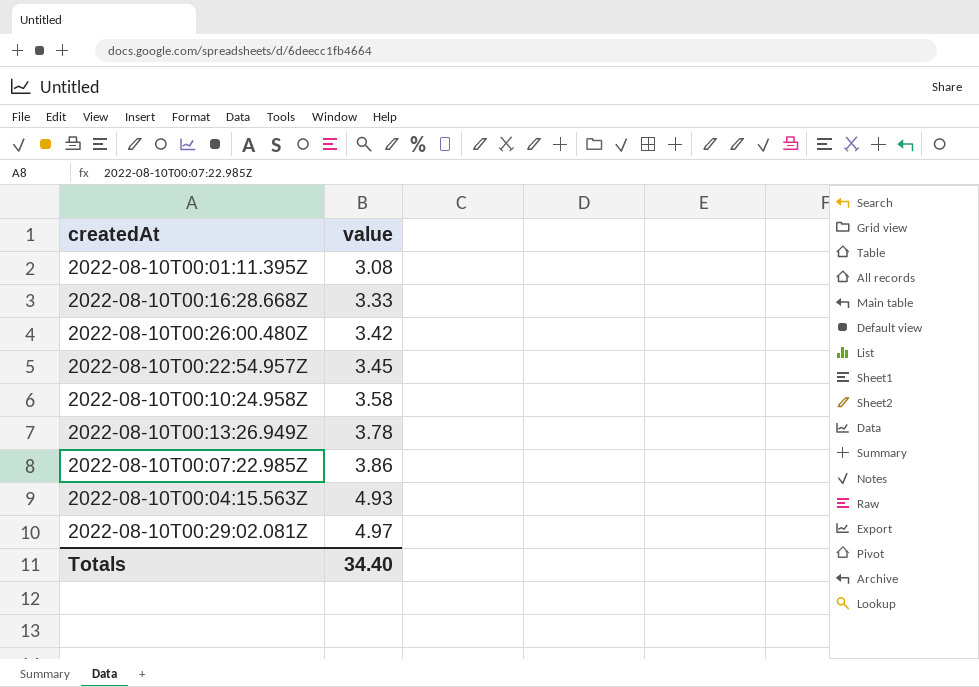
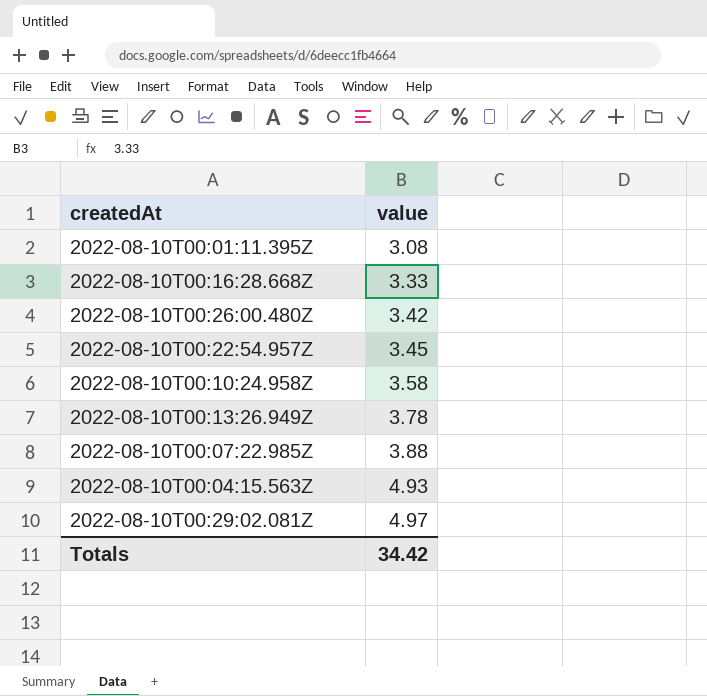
2022-08-10T00:07:22.985Z | value: 3.86 -> 3.88
Totals | value: 34.40 -> 34.42

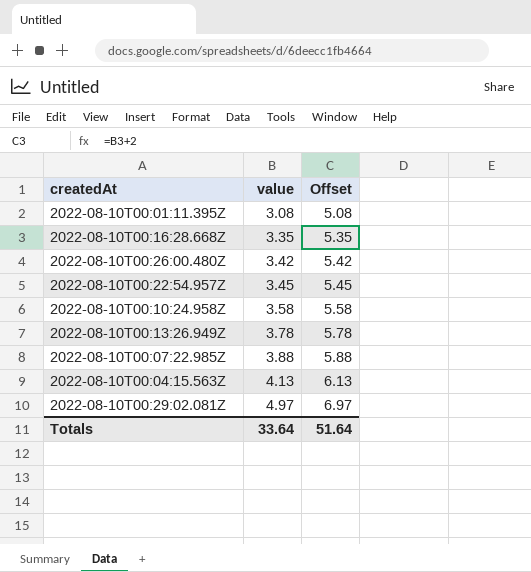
column Offset | formula: none -> [value] + 2
2022-08-10T00:16:28.668Z | value: 3.33 -> 3.35
2022-08-10T00:04:15.563Z | value: 4.93 -> 4.13
Totals | value: 34.42 -> 33.64

